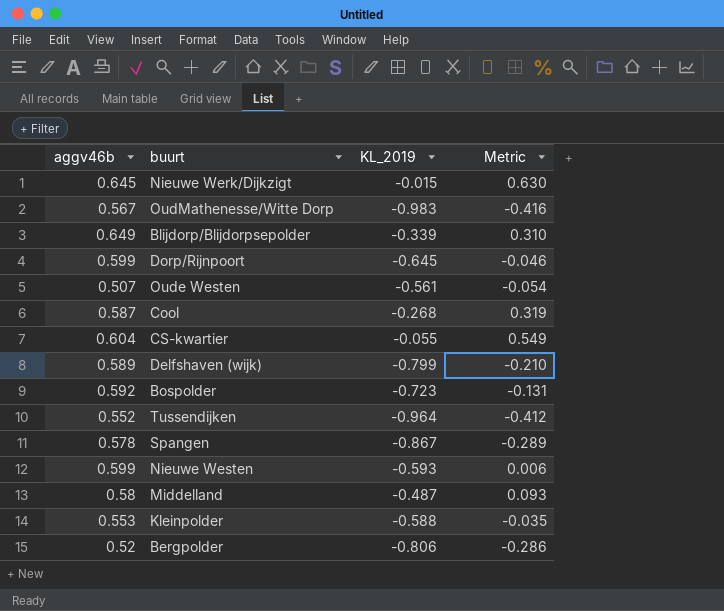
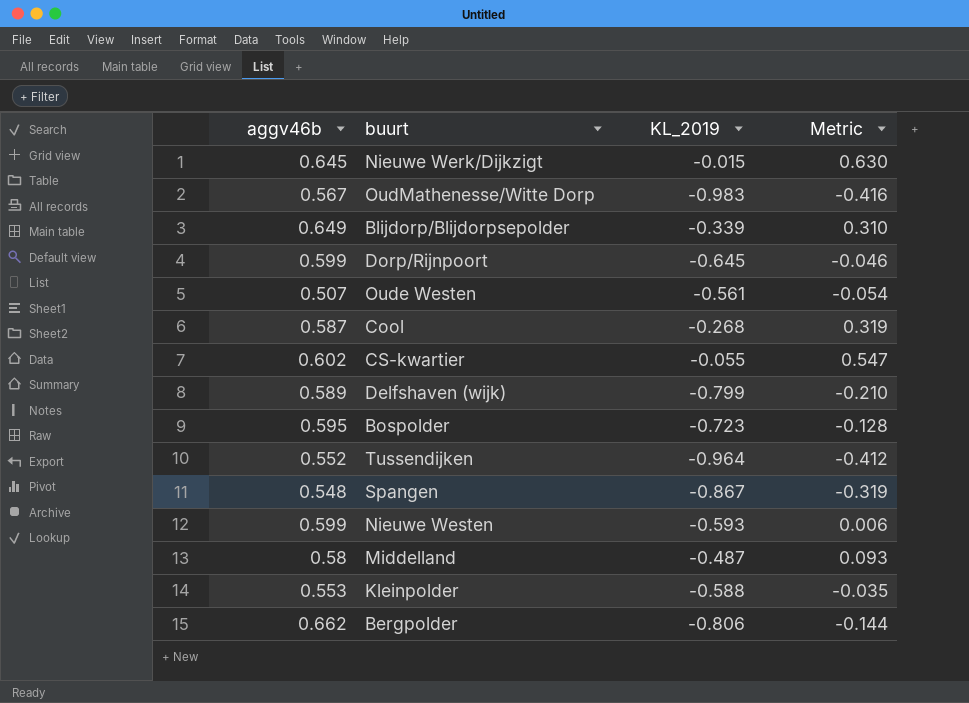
CS-kwartier | aggv46b: 0.604 -> 0.602
CS-kwartier | Metric: 0.549 -> 0.547
Bospolder | aggv46b: 0.592 -> 0.595
Bospolder | Metric: -0.131 -> -0.128
Spangen | aggv46b: 0.578 -> 0.548
Spangen | Metric: -0.289 -> -0.319
Bergpolder | aggv46b: 0.52 -> 0.662
Bergpolder | Metric: -0.286 -> -0.144

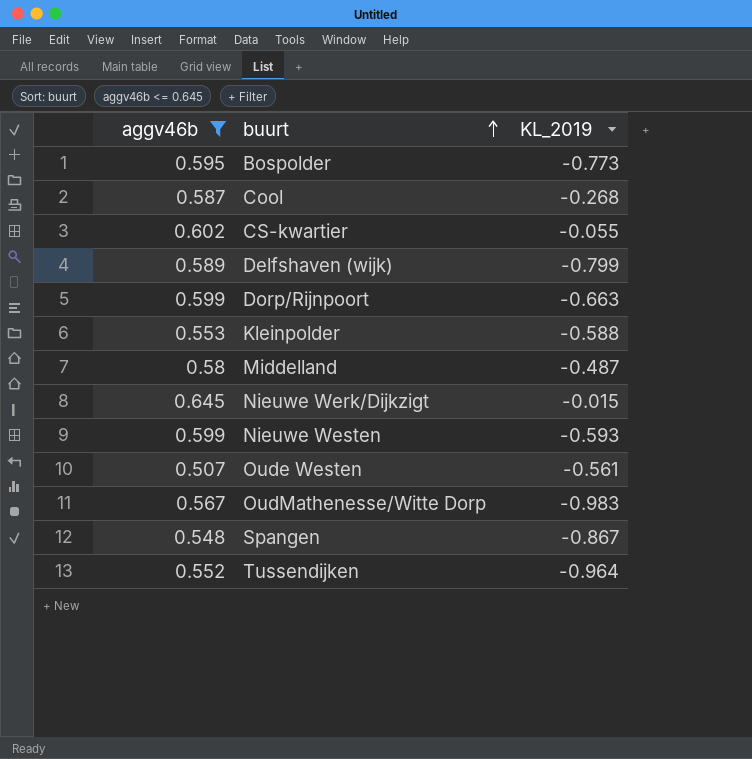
filter: none -> aggv46b <= 0.645
row order: none -> buurt ascending
column Metric | formula: [aggv46b] + [KL_2019] -> none
Bospolder | KL_2019: -0.723 -> -0.773
Dorp/Rijnpoort | KL_2019: -0.645 -> -0.663

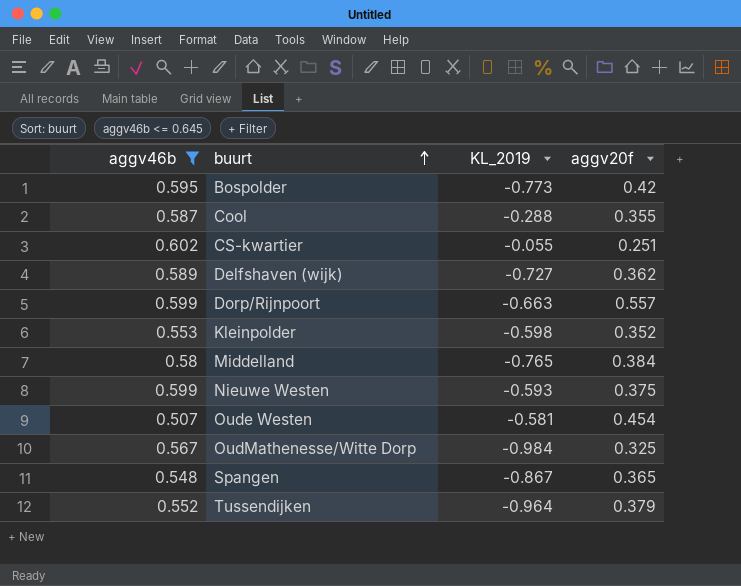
column aggv20f | position: none -> 4
row Nieuwe Werk/Dijkzigt: 0.645 | -0.015 -> none
Cool | KL_2019: -0.268 -> -0.288
Delfshaven (wijk) | KL_2019: -0.799 -> -0.727
Kleinpolder | KL_2019: -0.588 -> -0.598
Middelland | KL_2019: -0.487 -> -0.765
Oude Westen | KL_2019: -0.561 -> -0.581
OudMathenesse/Witte Dorp | KL_2019: -0.983 -> -0.984

